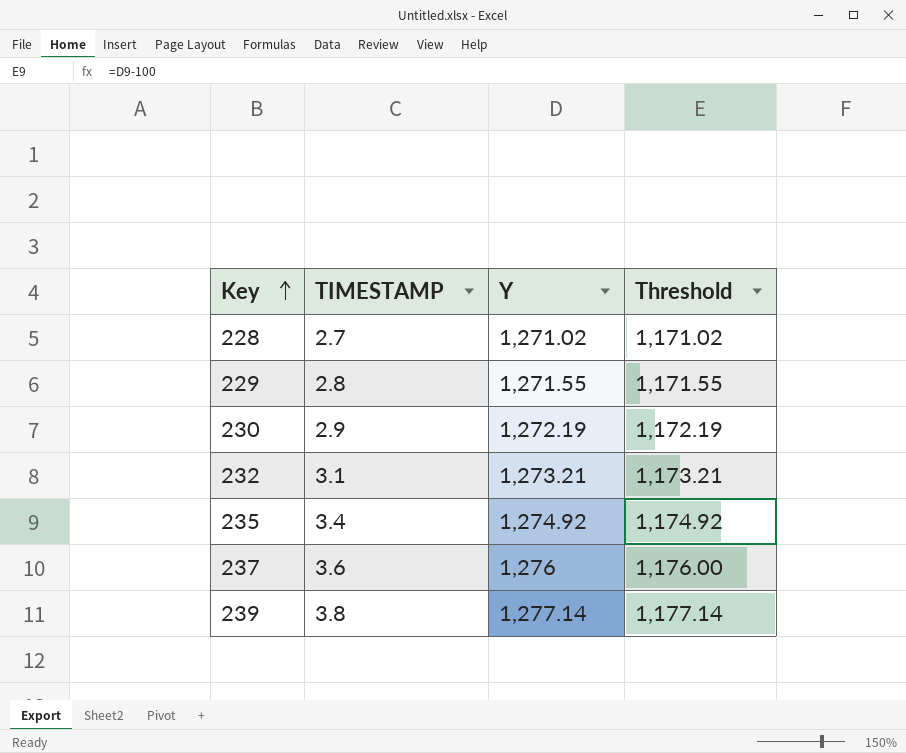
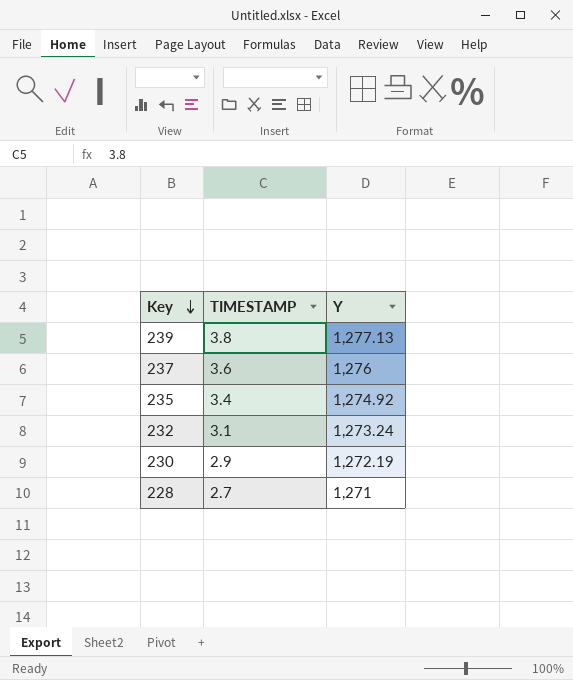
row order: Key ascending -> Key descending
column Threshold | formula: [Y] - 100 -> none
row 229: 2.8 | 1,271.55 | 1,171.55 -> none
239 | Y: 1,277.14 -> 1,277.13
232 | Y: 1,273.21 -> 1,273.24
228 | Y: 1,271.02 -> 1,271

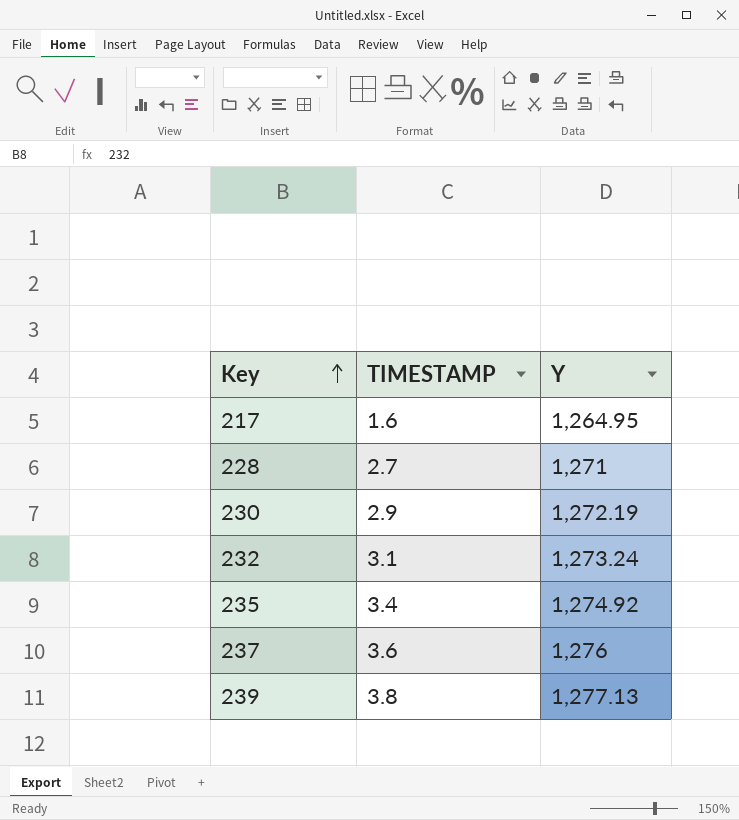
row order: Key descending -> Key ascending
row 217: none -> 1.6 | 1,264.95

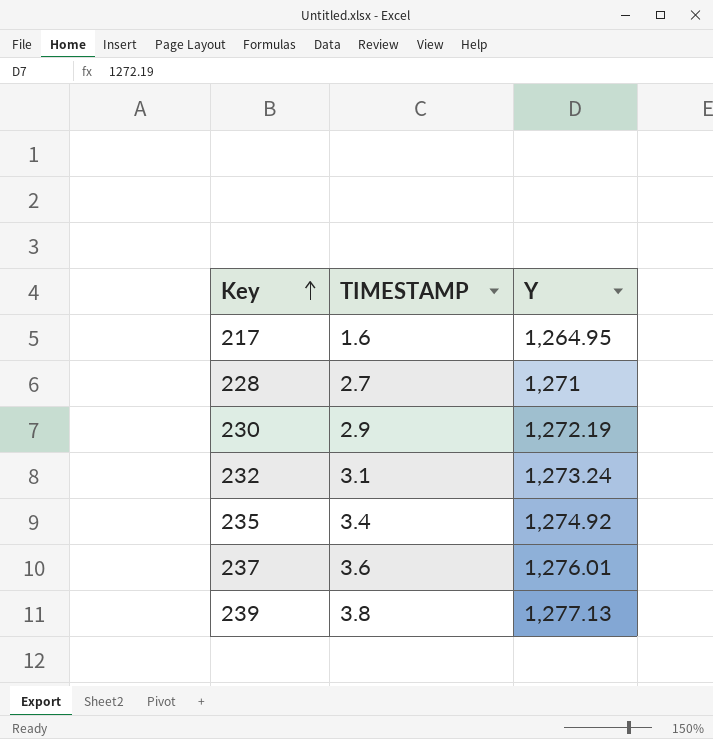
237 | Y: 1,276 -> 1,276.01

